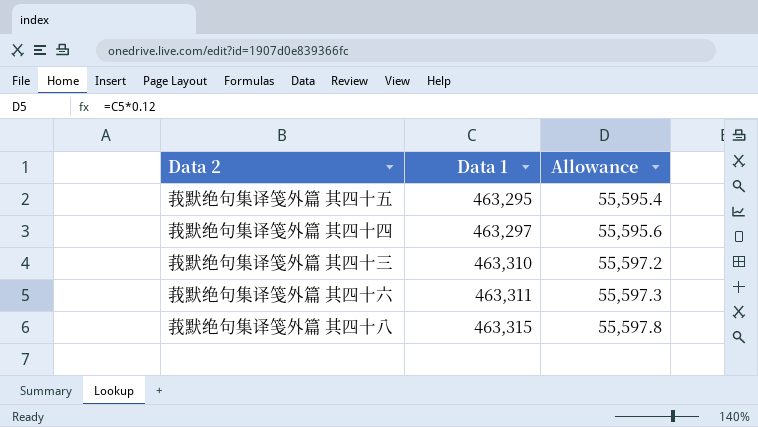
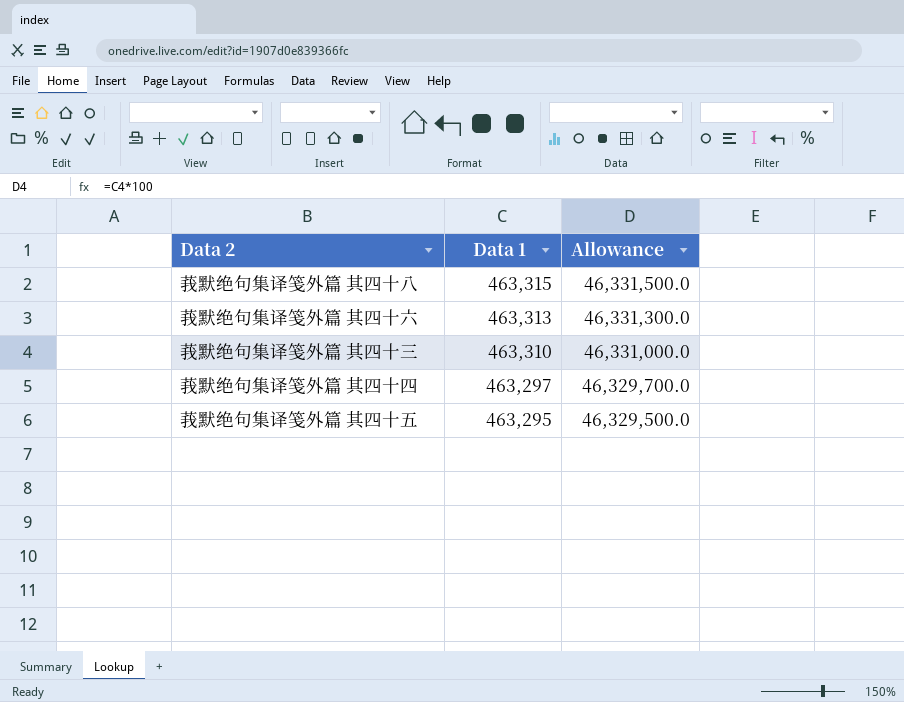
row order: Data 1 ascending -> Data 1 descending
column Allowance | formula: [Data 1] * 0.12 -> [Data 1] * 100
莪默绝句集译笺外篇 其四十六 | Data 1: 463,311 -> 463,313

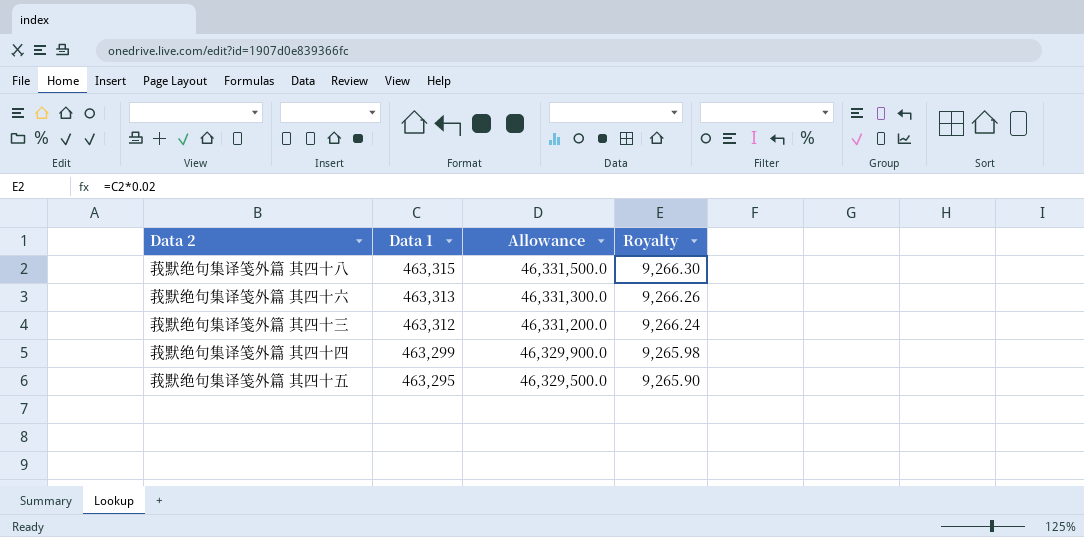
column Royalty | formula: none -> [Data 1] * 0.02
莪默绝句集译笺外篇 其四十三 | Data 1: 463,310 -> 463,312
莪默绝句集译笺外篇 其四十三 | Allowance: 46,331,000.0 -> 46,331,200.0
莪默绝句集译笺外篇 其四十四 | Data 1: 463,297 -> 463,299
莪默绝句集译笺外篇 其四十四 | Allowance: 46,329,700.0 -> 46,329,900.0

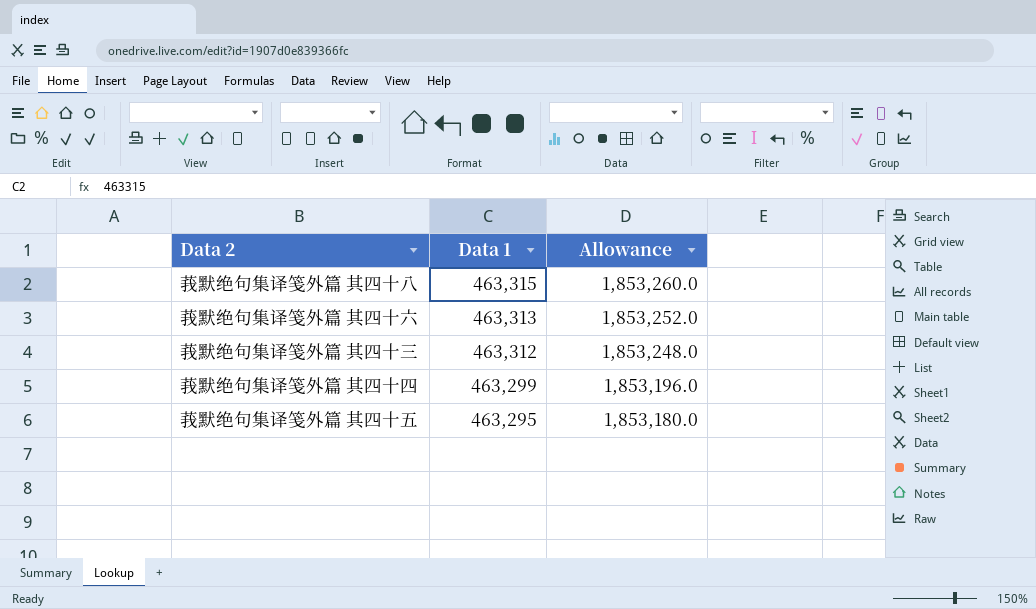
column Royalty | formula: [Data 1] * 0.02 -> none
column Allowance | formula: [Data 1] * 100 -> [Data 1] * 4

